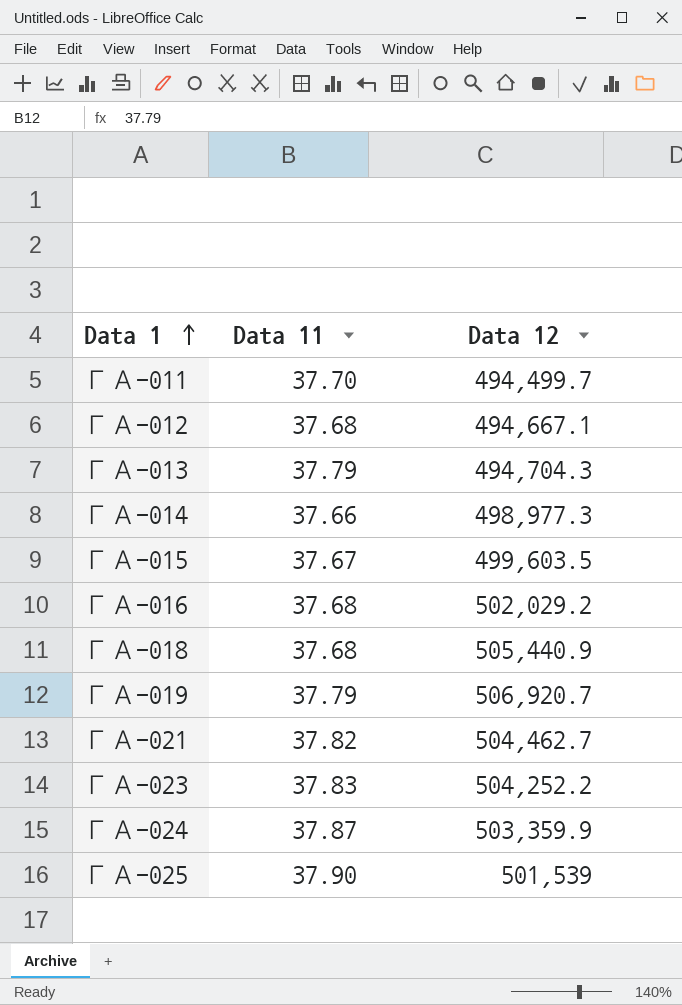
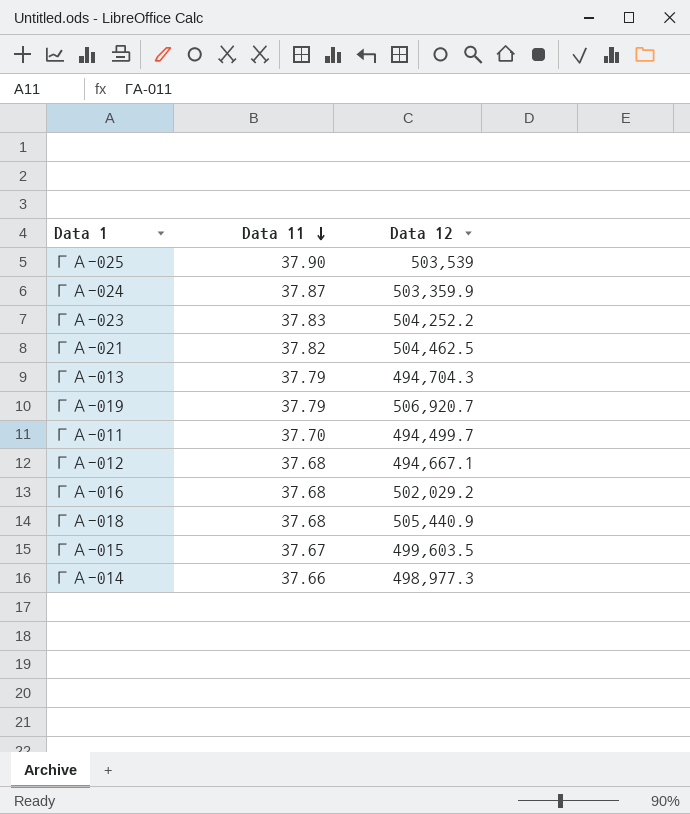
row order: Data 1 ascending -> Data 11 descending
ΓΑ-025 | Data 12: 501,539 -> 503,539
ΓΑ-021 | Data 12: 504,462.7 -> 504,462.5

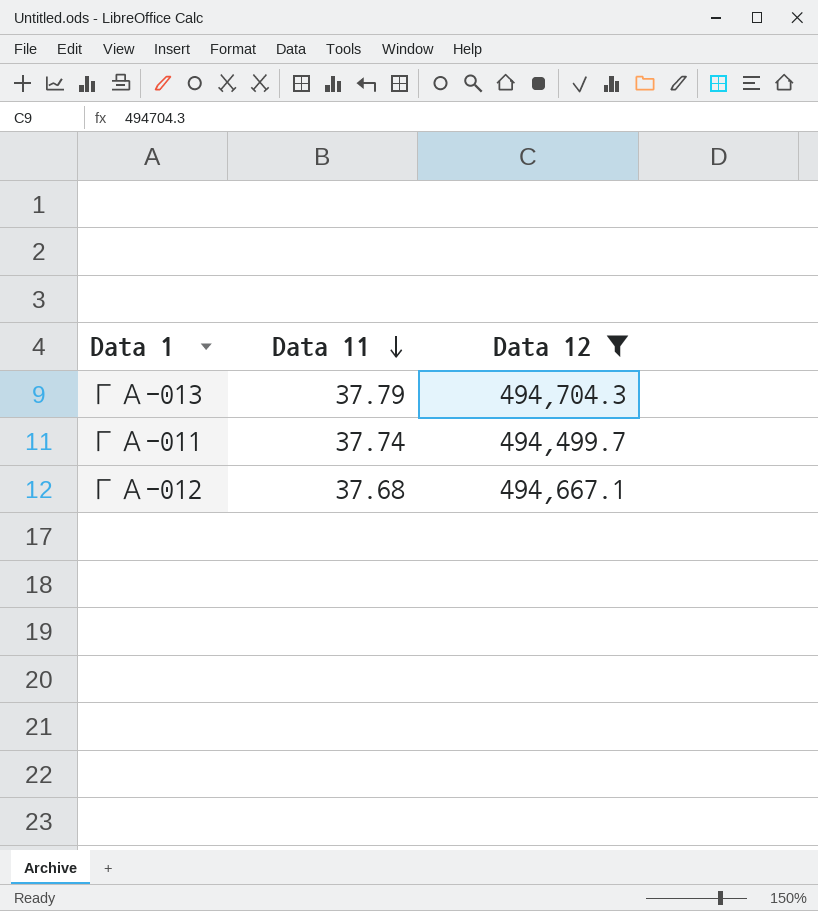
filter: none -> Data 12 <= 494,704.3
ΓΑ-011 | Data 11: 37.70 -> 37.74

